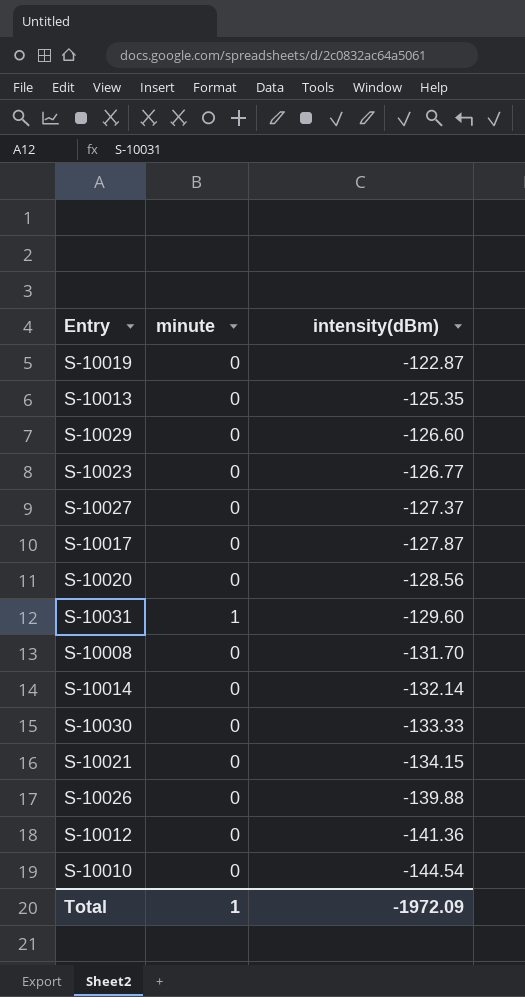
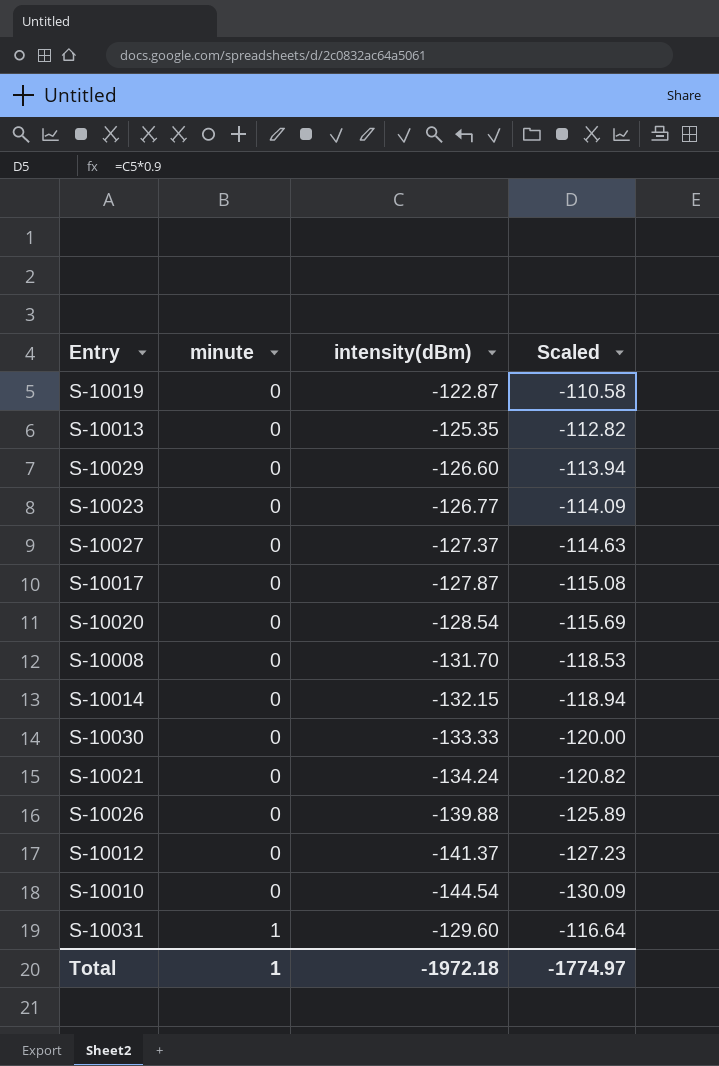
row order: intensity(dBm) descending -> minute ascending
column Scaled | formula: none -> [intensity(dBm)] * 0.9
S-10020 | intensity(dBm): -128.56 -> -128.54
S-10014 | intensity(dBm): -132.14 -> -132.15
S-10021 | intensity(dBm): -134.15 -> -134.24
S-10012 | intensity(dBm): -141.36 -> -141.37
Total | intensity(dBm): -1972.09 -> -1972.18

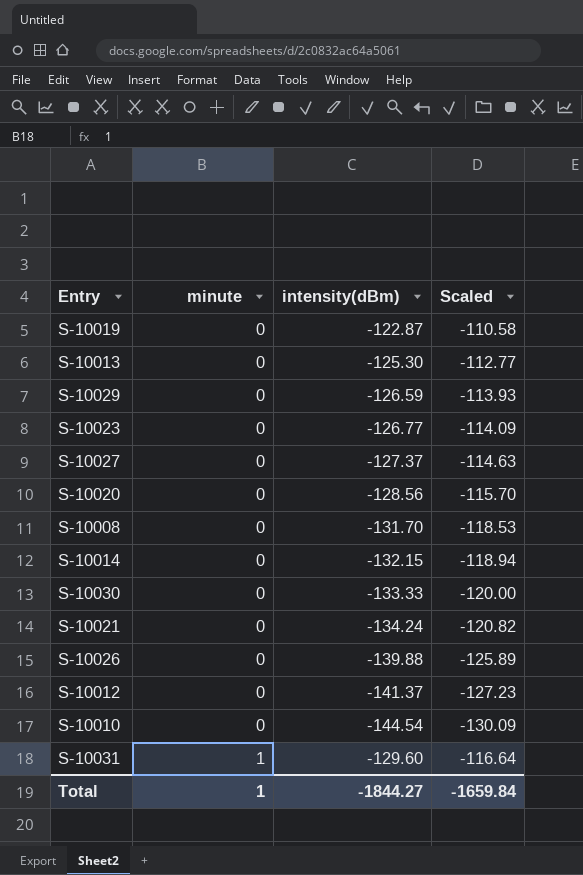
row S-10017: 0 | -127.87 | -115.08 -> none
S-10013 | intensity(dBm): -125.35 -> -125.30
S-10013 | Scaled: -112.82 -> -112.77
S-10029 | intensity(dBm): -126.60 -> -126.59
S-10029 | Scaled: -113.94 -> -113.93
S-10020 | intensity(dBm): -128.54 -> -128.56
S-10020 | Scaled: -115.69 -> -115.70
Total | intensity(dBm): -1972.18 -> -1844.27
Total | Scaled: -1774.97 -> -1659.84

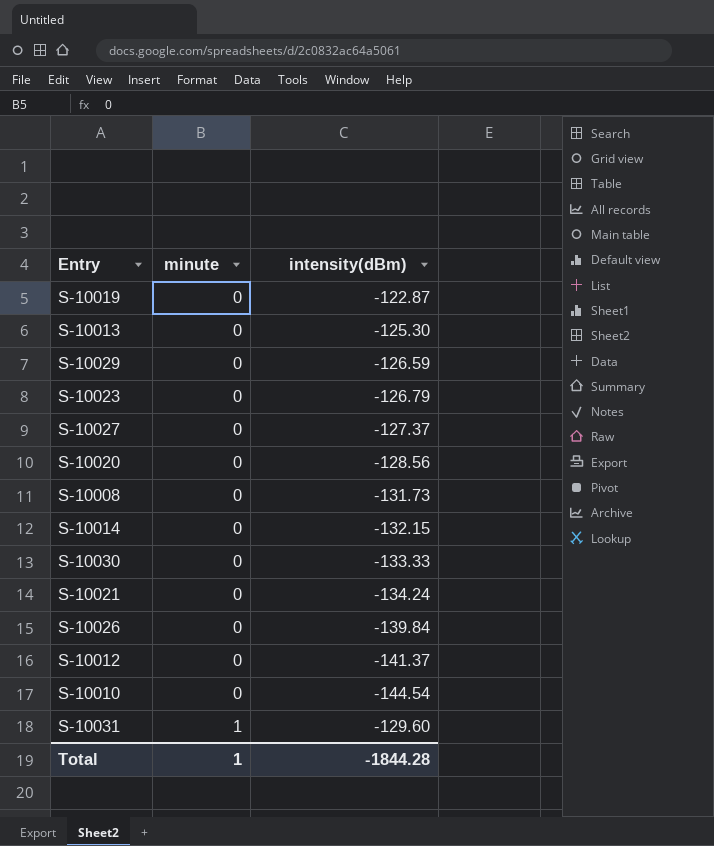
column Scaled | formula: [intensity(dBm)] * 0.9 -> none
S-10023 | intensity(dBm): -126.77 -> -126.79
S-10008 | intensity(dBm): -131.70 -> -131.73
S-10026 | intensity(dBm): -139.88 -> -139.84
Total | intensity(dBm): -1844.27 -> -1844.28

